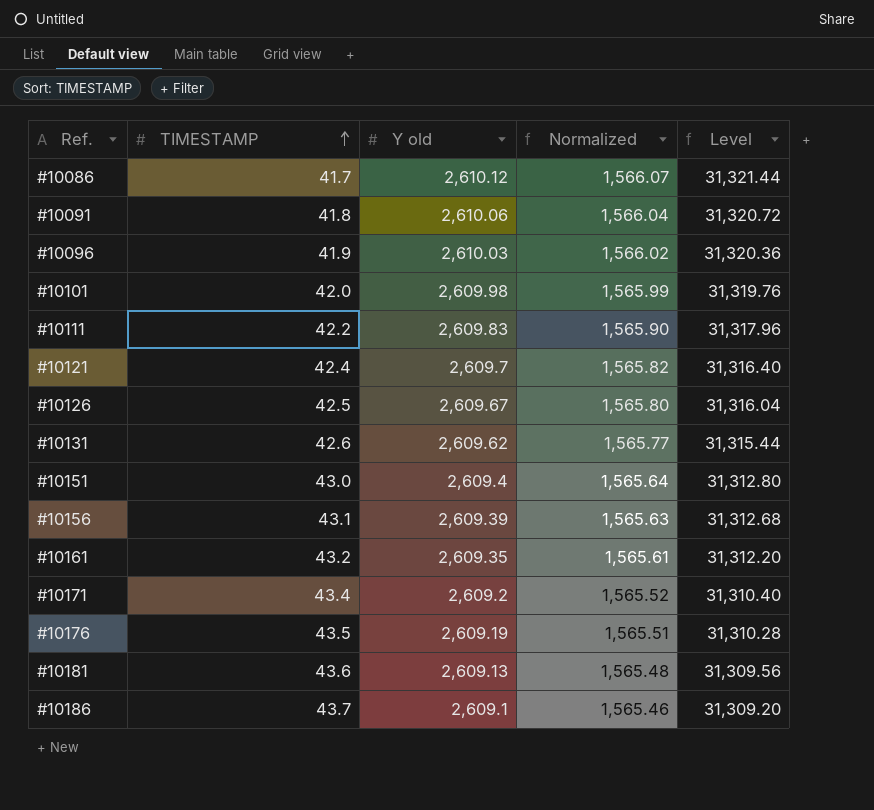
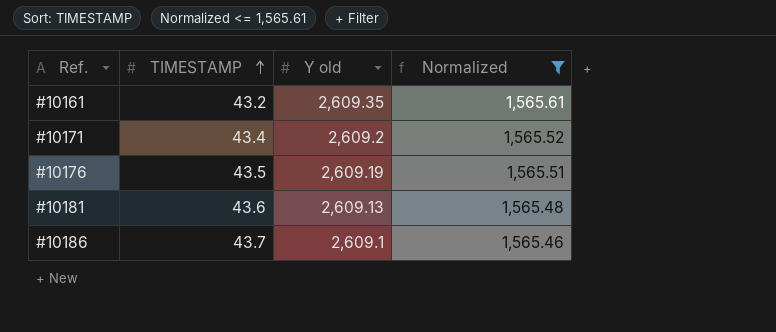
filter: none -> Normalized <= 1,565.61
column Level | formula: [Y old] * 12 -> none

